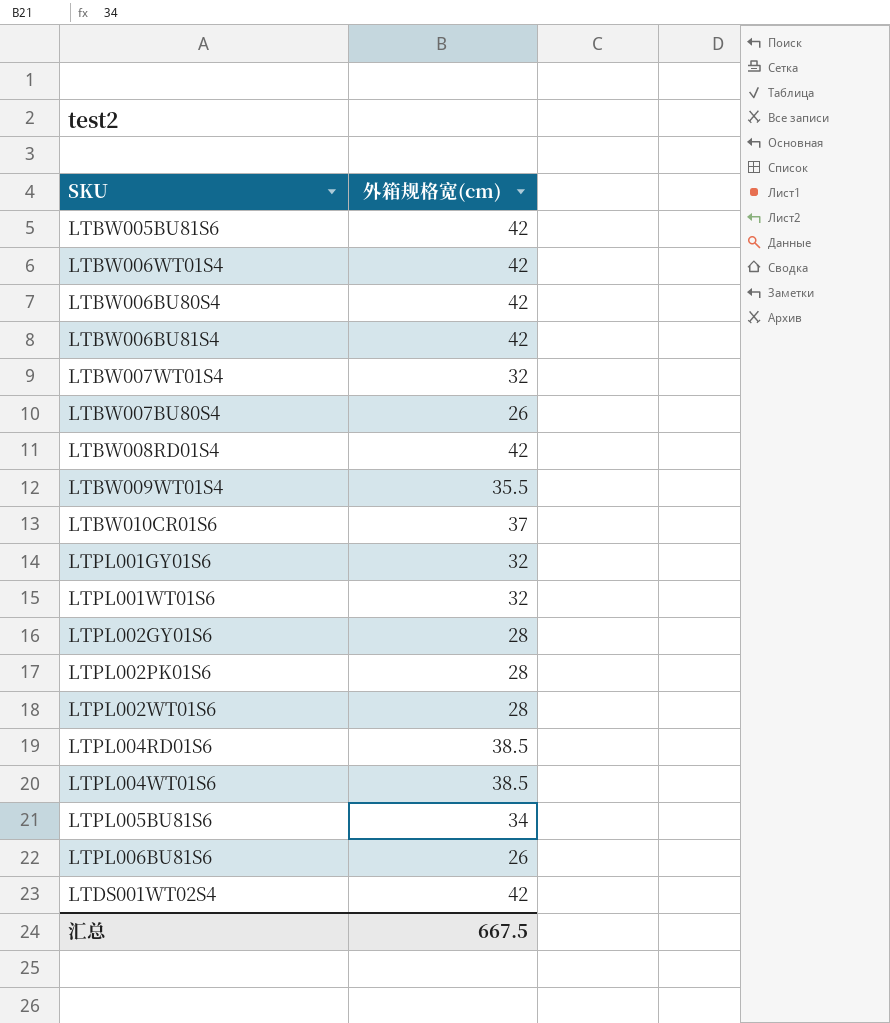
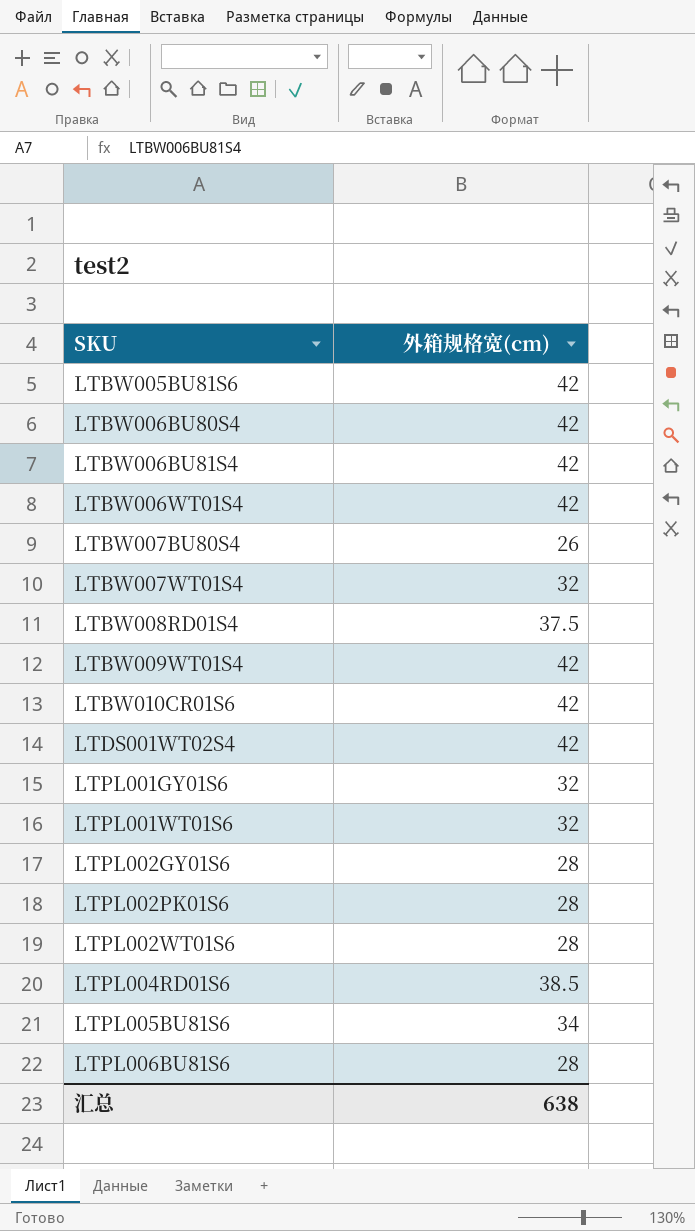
row order: none -> SKU ascending
row LTPL004WT01S6: 38.5 -> none
LTBW008RD01S4 | 外箱规格宽(cm): 42 -> 37.5
LTBW009WT01S4 | 外箱规格宽(cm): 35.5 -> 42
LTBW010CR01S6 | 外箱规格宽(cm): 37 -> 42
LTPL006BU81S6 | 外箱规格宽(cm): 26 -> 28
汇总 | 外箱规格宽(cm): 667.5 -> 638

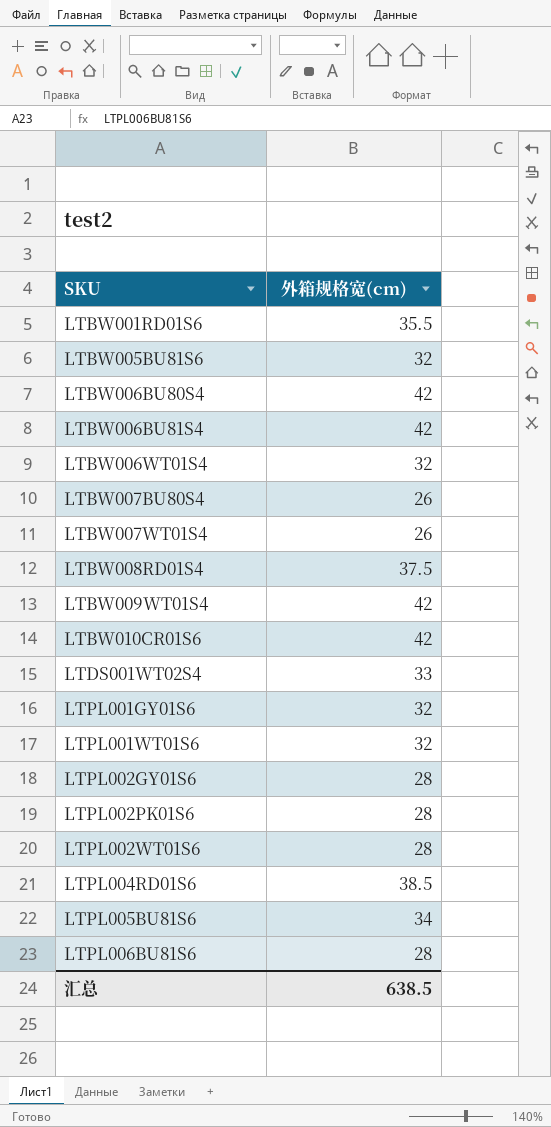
row LTBW001RD01S6: none -> 35.5
LTBW005BU81S6 | 外箱规格宽(cm): 42 -> 32
LTBW006WT01S4 | 外箱规格宽(cm): 42 -> 32
LTBW007WT01S4 | 外箱规格宽(cm): 32 -> 26
LTDS001WT02S4 | 外箱规格宽(cm): 42 -> 33
汇总 | 外箱规格宽(cm): 638 -> 638.5

